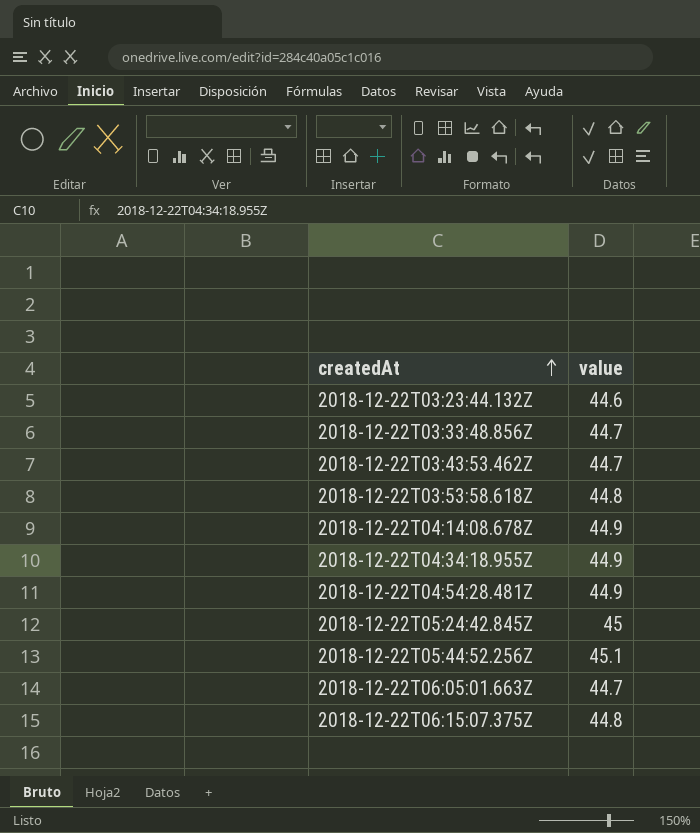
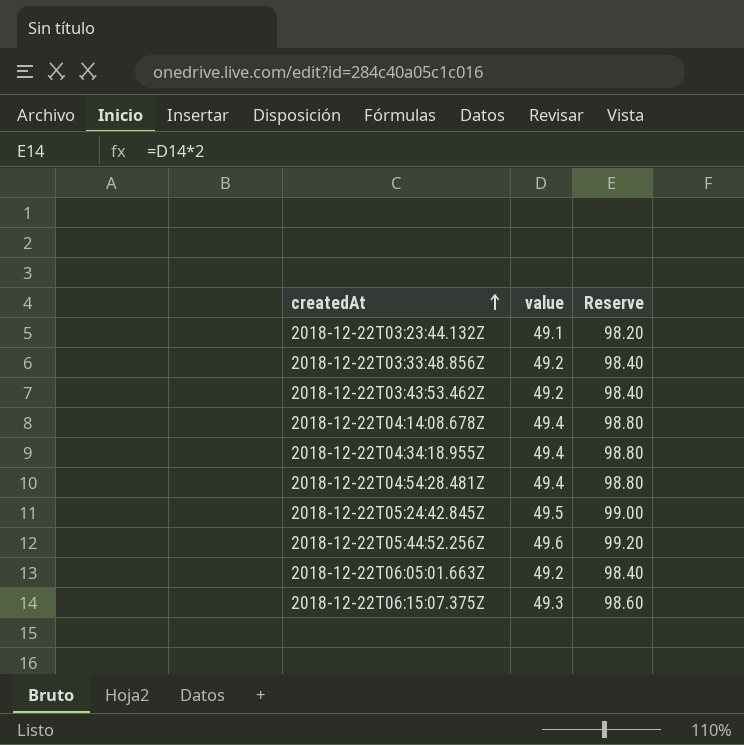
column Reserve | formula: none -> [value] * 2
row 2018-12-22T03:53:58.618Z: 44.8 -> none
2018-12-22T03:23:44.132Z | value: 44.6 -> 49.1
2018-12-22T03:33:48.856Z | value: 44.7 -> 49.2
2018-12-22T03:43:53.462Z | value: 44.7 -> 49.2
2018-12-22T04:14:08.678Z | value: 44.9 -> 49.4
2018-12-22T04:34:18.955Z | value: 44.9 -> 49.4
2018-12-22T04:54:28.481Z | value: 44.9 -> 49.4
2018-12-22T05:24:42.845Z | value: 45 -> 49.5
2018-12-22T05:44:52.256Z | value: 45.1 -> 49.6
2018-12-22T06:05:01.663Z | value: 44.7 -> 49.2
2018-12-22T06:15:07.375Z | value: 44.8 -> 49.3

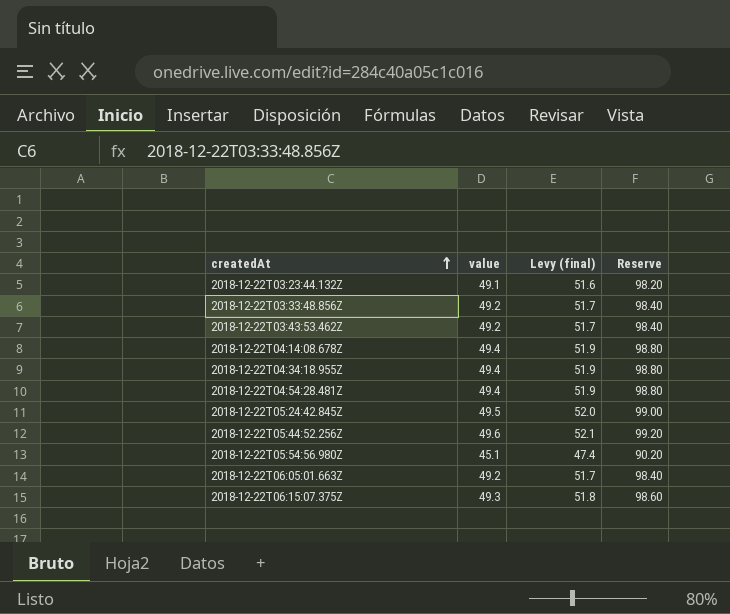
column Levy (final) | formula: none -> [value] * 1.05
row 2018-12-22T05:54:56.980Z: none -> 45.1 | 47.4 | 90.20

